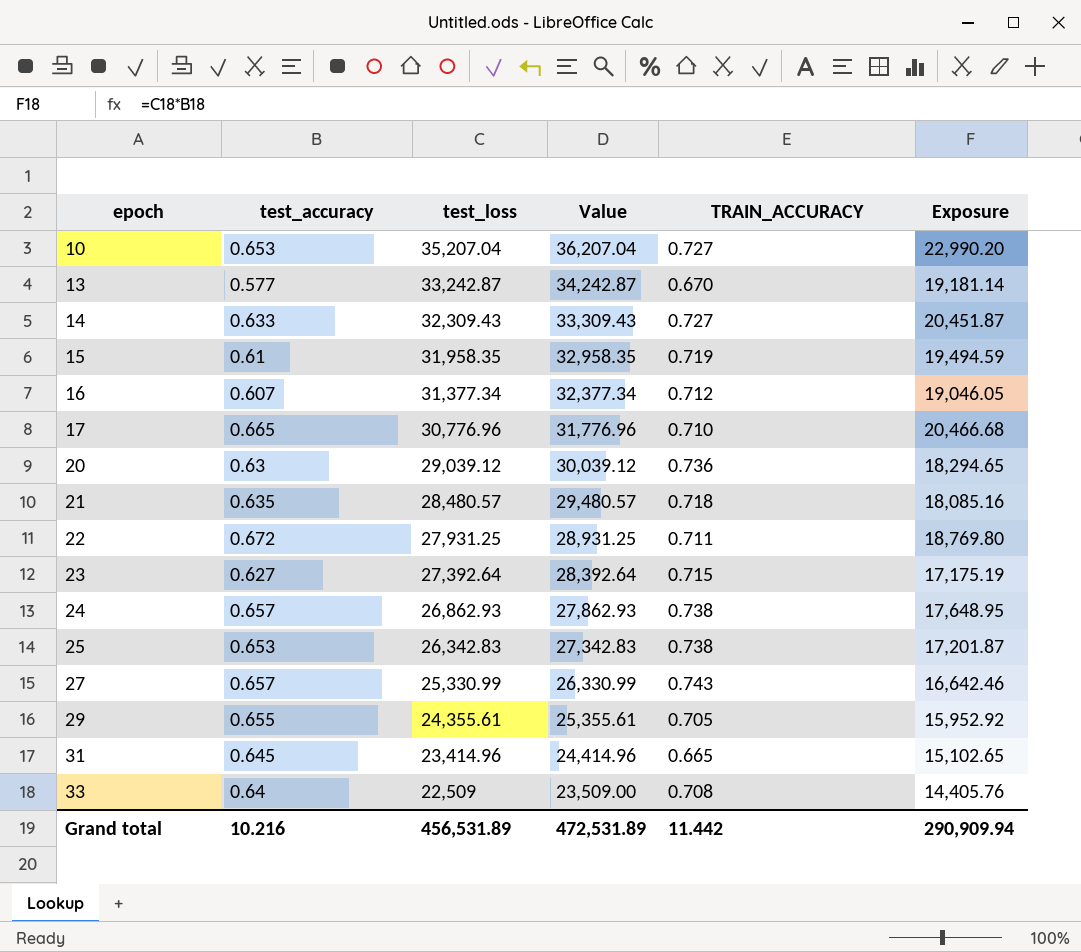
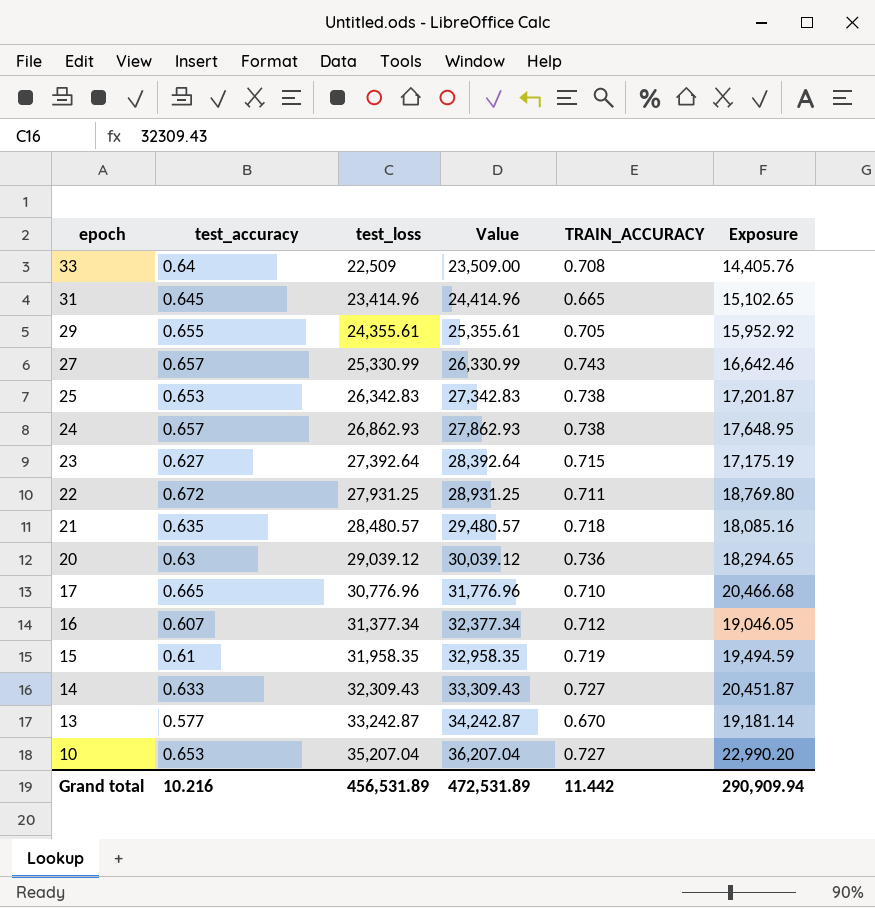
row order: epoch ascending -> epoch descending

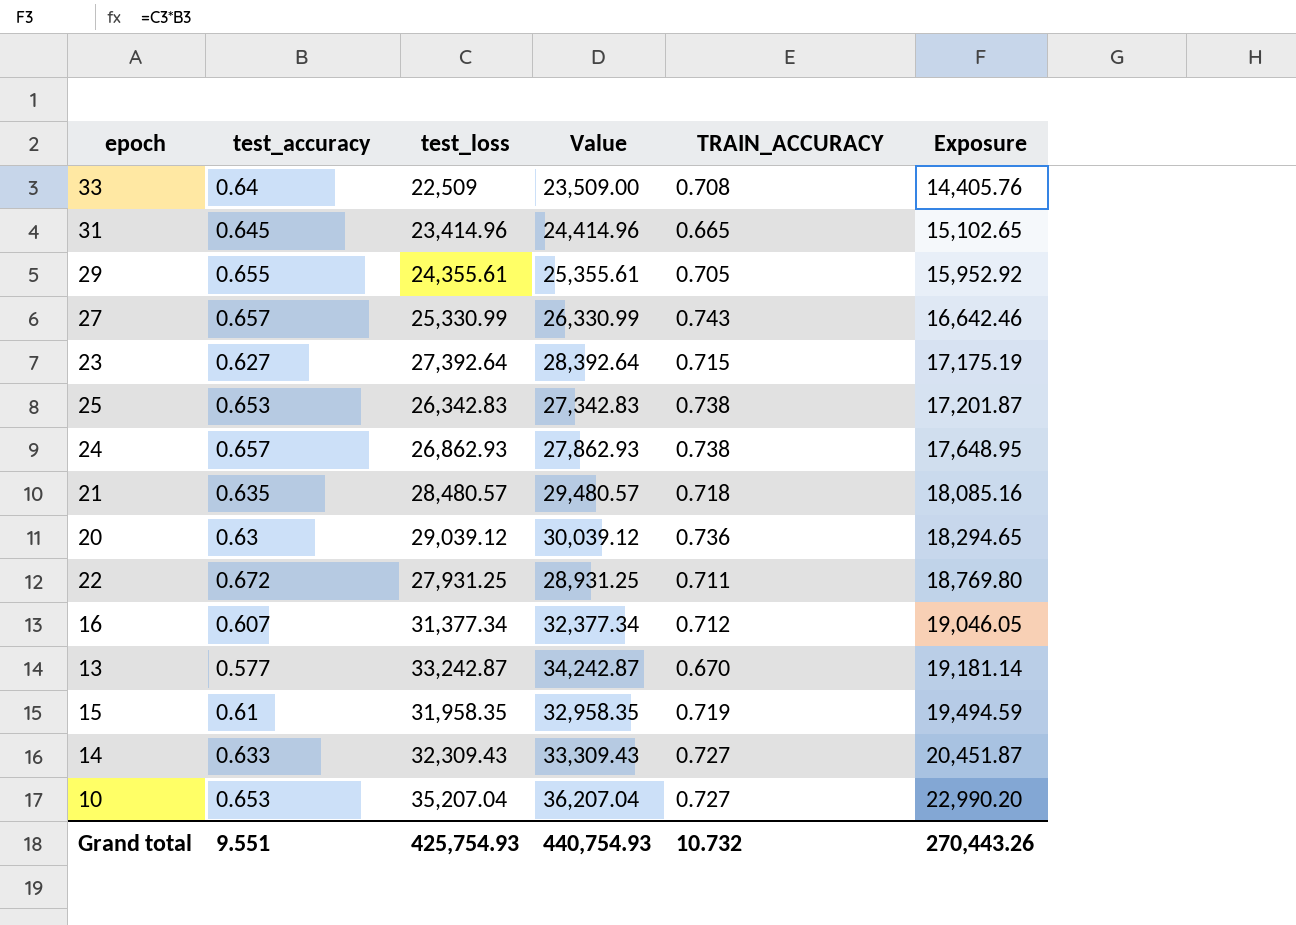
row order: epoch descending -> Exposure ascending
row 17: 0.665 | 30,776.96 | 31,776.96 | 0.710 | 20,466.68 -> none
Grand total | test_accuracy: 10.216 -> 9.551
Grand total | test_loss: 456,531.89 -> 425,754.93
Grand total | Value: 472,531.89 -> 440,754.93
Grand total | TRAIN_ACCURACY: 11.442 -> 10.732
Grand total | Exposure: 290,909.94 -> 270,443.26

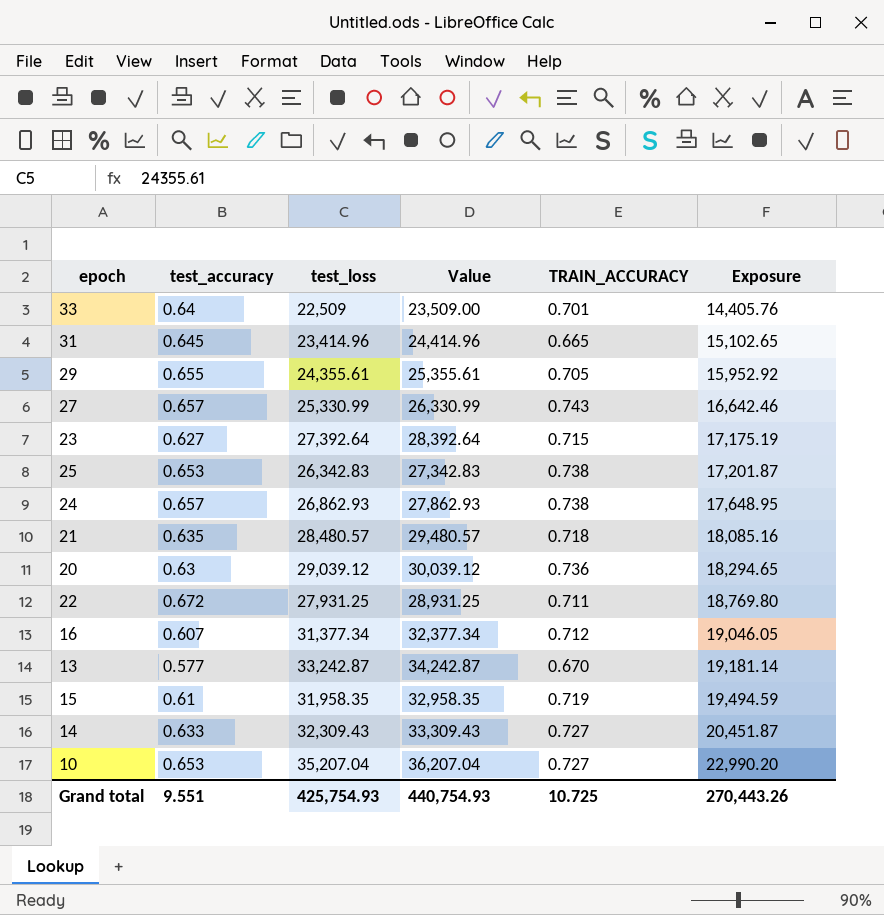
33 | TRAIN_ACCURACY: 0.708 -> 0.701
Grand total | TRAIN_ACCURACY: 10.732 -> 10.725

